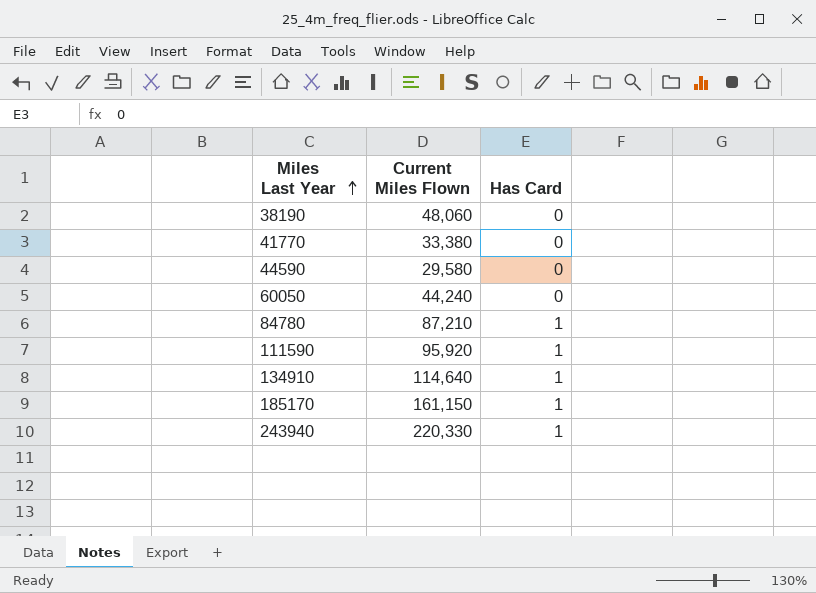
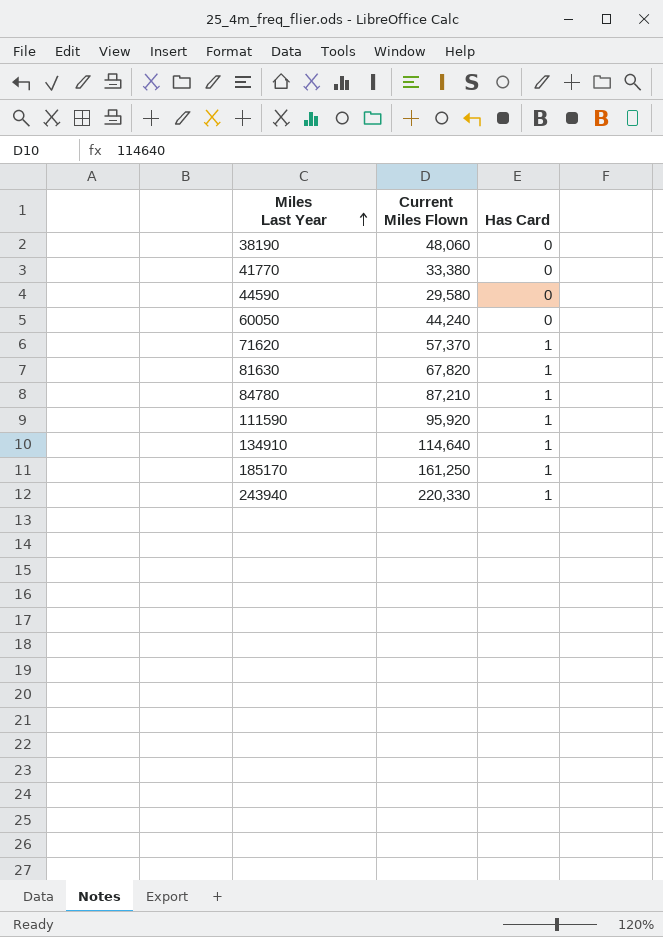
row 71620: none -> 57,370 | 1
row 81630: none -> 67,820 | 1
185170 | Current Miles Flown: 161,150 -> 161,250

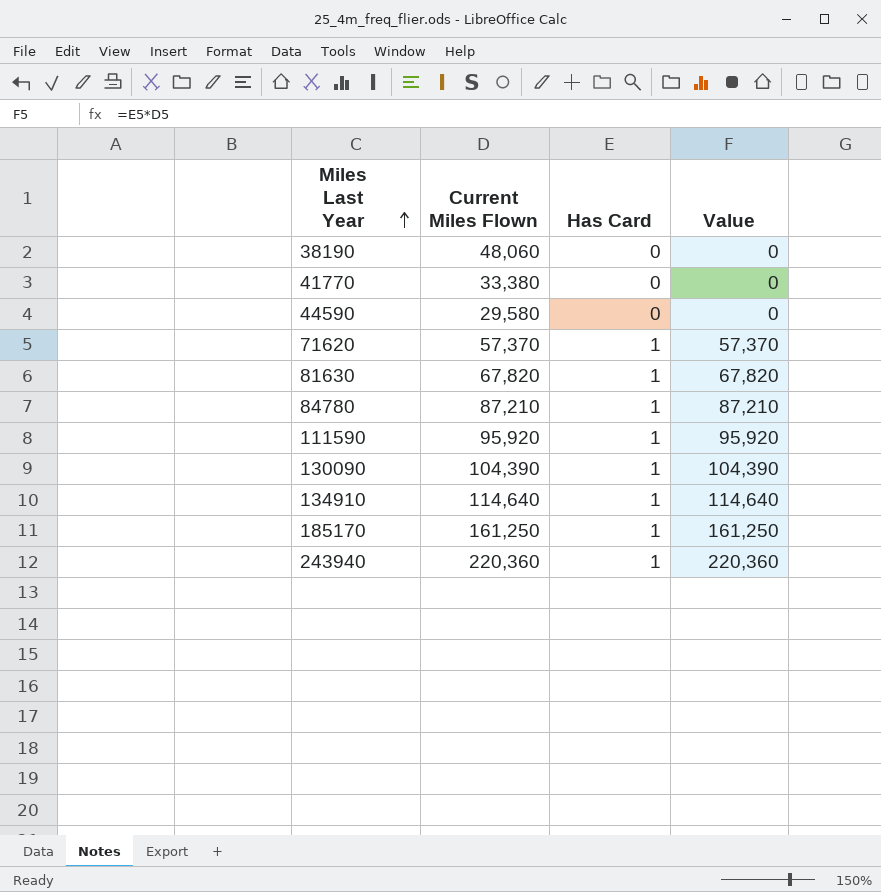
column Value | formula: none -> [Current Miles Flown] * [Has Card]
row 60050: 44,240 | 0 -> none
row 130090: none -> 104,390 | 1 | 104,390
243940 | Current Miles Flown: 220,330 -> 220,360

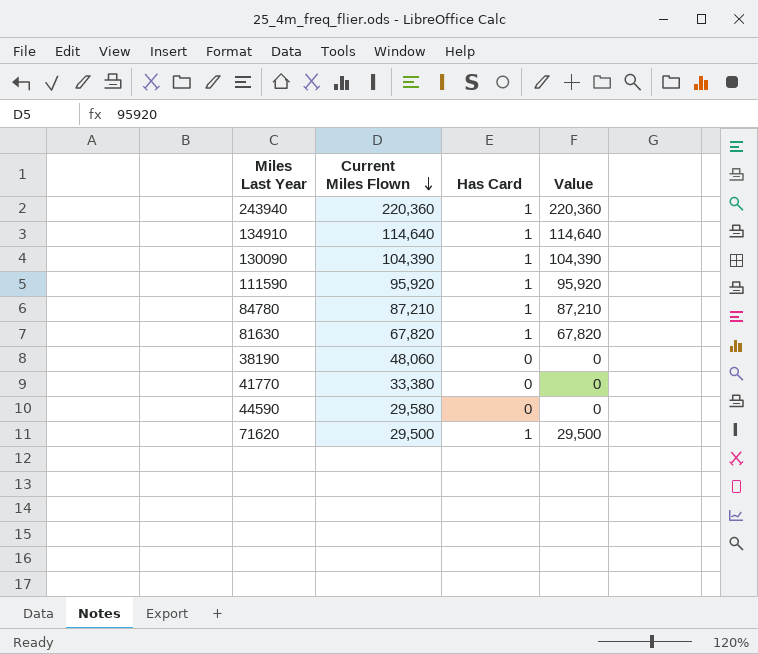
row order: Miles Last Year ascending -> Current Miles Flown descending
row 185170: 161,250 | 1 | 161,250 -> none
71620 | Current Miles Flown: 57,370 -> 29,500
71620 | Value: 57,370 -> 29,500

